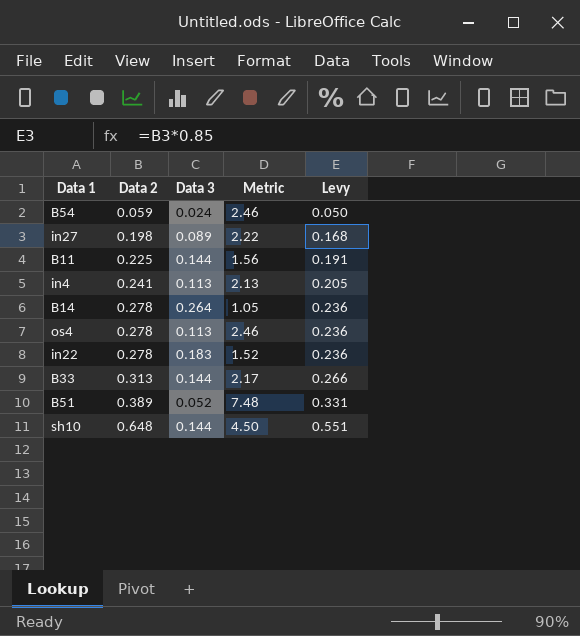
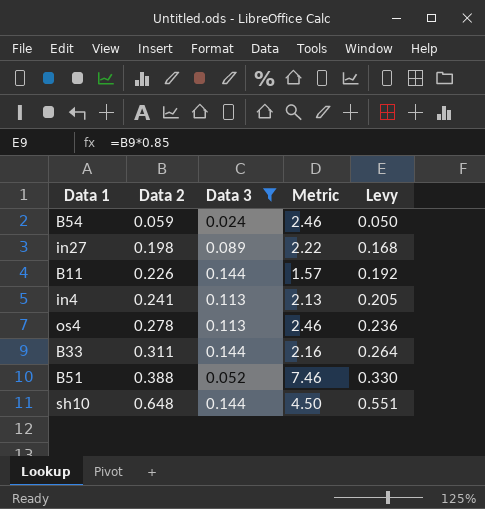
filter: none -> Data 3 <= 0.144
B11 | Data 2: 0.225 -> 0.226
B11 | Metric: 1.56 -> 1.57
B11 | Levy: 0.191 -> 0.192
B33 | Data 2: 0.313 -> 0.311
B33 | Metric: 2.17 -> 2.16
B33 | Levy: 0.266 -> 0.264
B51 | Data 2: 0.389 -> 0.388
B51 | Metric: 7.48 -> 7.46
B51 | Levy: 0.331 -> 0.330

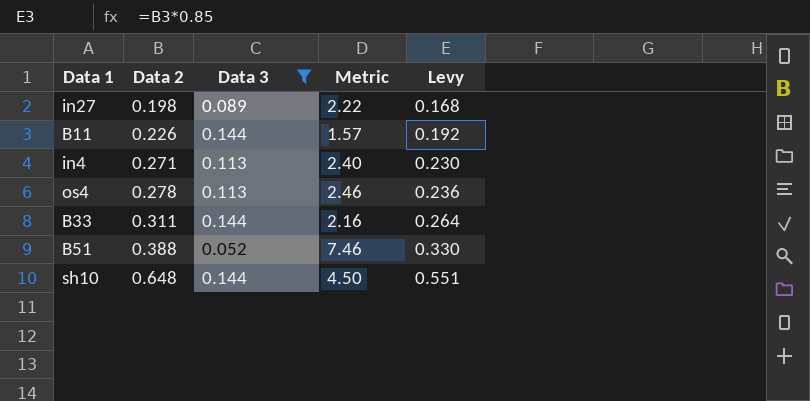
row B54: 0.059 | 0.024 | 2.46 | 0.050 -> none
in4 | Data 2: 0.241 -> 0.271
in4 | Metric: 2.13 -> 2.40
in4 | Levy: 0.205 -> 0.230

